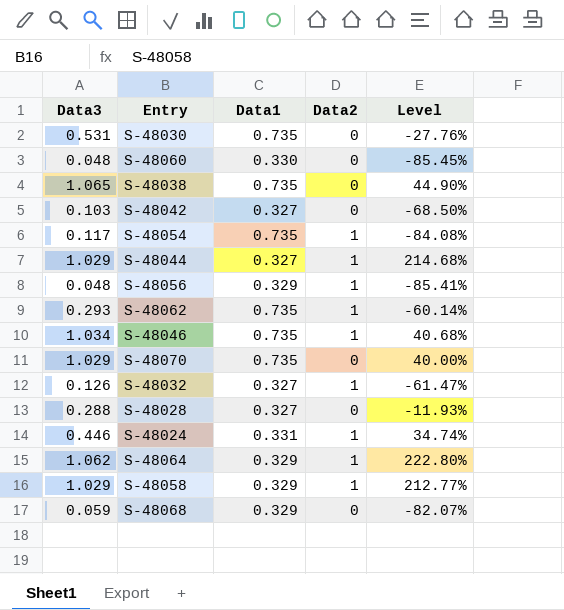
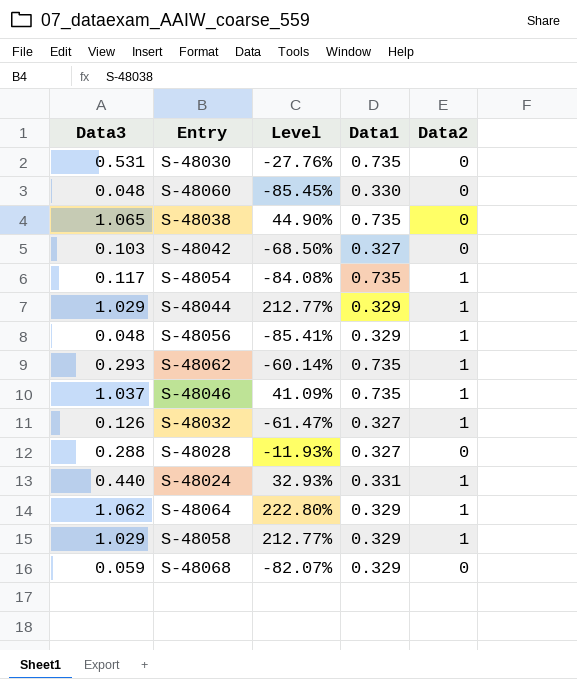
column Level | position: 5 -> 3
row S-48070: 1.029 | 0.735 | 0 | 40.00% -> none
S-48044 | Level: 214.68% -> 212.77%
S-48044 | Data1: 0.327 -> 0.329
S-48046 | Data3: 1.034 -> 1.037
S-48046 | Level: 40.68% -> 41.09%
S-48024 | Data3: 0.446 -> 0.440
S-48024 | Level: 34.74% -> 32.93%

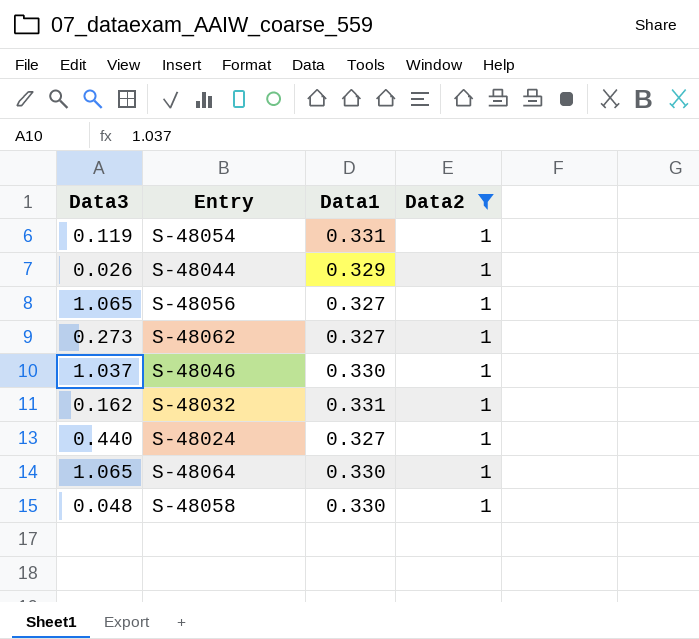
filter: none -> Data2 = 1
column Level | formula: ([Data3] - [Data1]) / [Data1] -> none
S-48054 | Data3: 0.117 -> 0.119
S-48054 | Data1: 0.735 -> 0.331
S-48044 | Data3: 1.029 -> 0.026
S-48056 | Data3: 0.048 -> 1.065
S-48056 | Data1: 0.329 -> 0.327
S-48062 | Data3: 0.293 -> 0.273
S-48062 | Data1: 0.735 -> 0.327
S-48046 | Data1: 0.735 -> 0.330
S-48032 | Data3: 0.126 -> 0.162
S-48032 | Data1: 0.327 -> 0.331
S-48024 | Data1: 0.331 -> 0.327
S-48064 | Data3: 1.062 -> 1.065
S-48064 | Data1: 0.329 -> 0.330
S-48058 | Data3: 1.029 -> 0.048
S-48058 | Data1: 0.329 -> 0.330

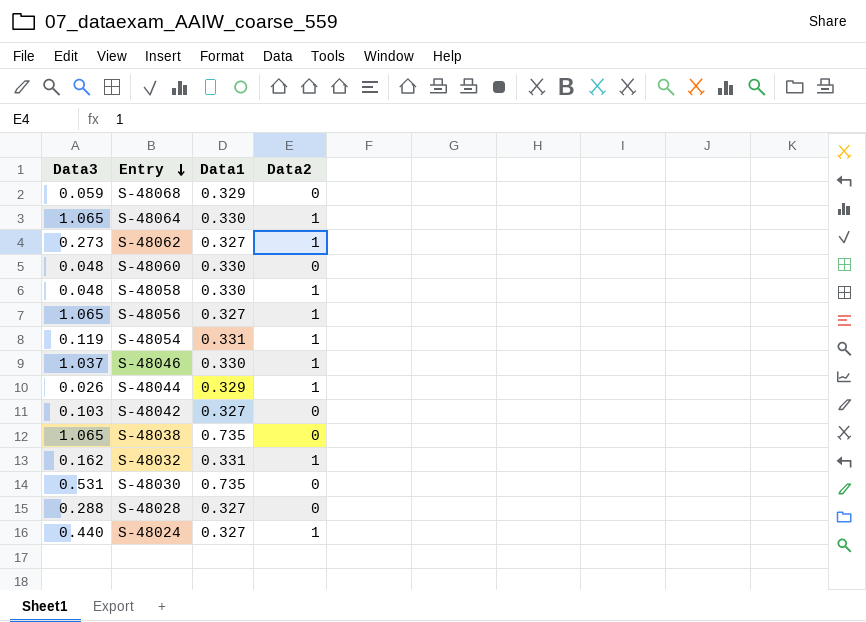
filter: Data2 = 1 -> none
row order: none -> Entry descending

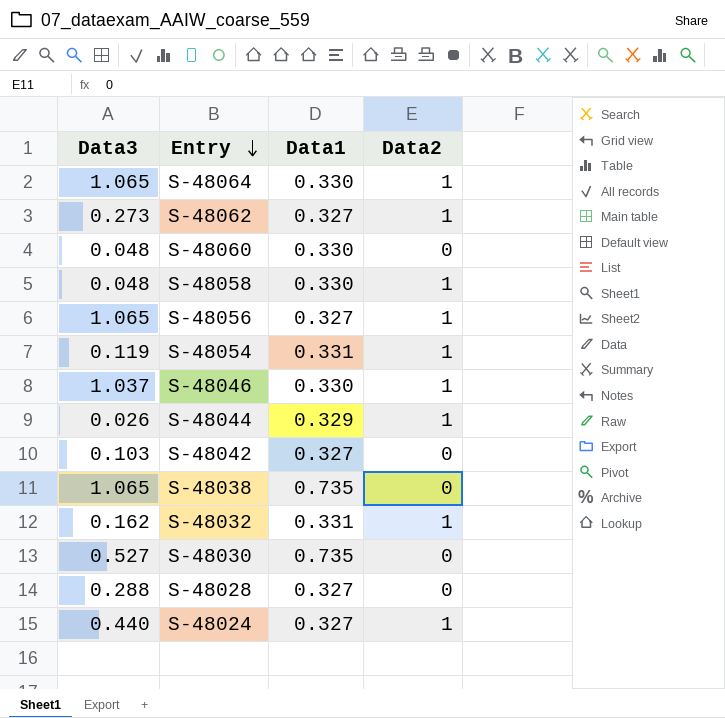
row S-48068: 0.059 | 0.329 | 0 -> none
S-48030 | Data3: 0.531 -> 0.527

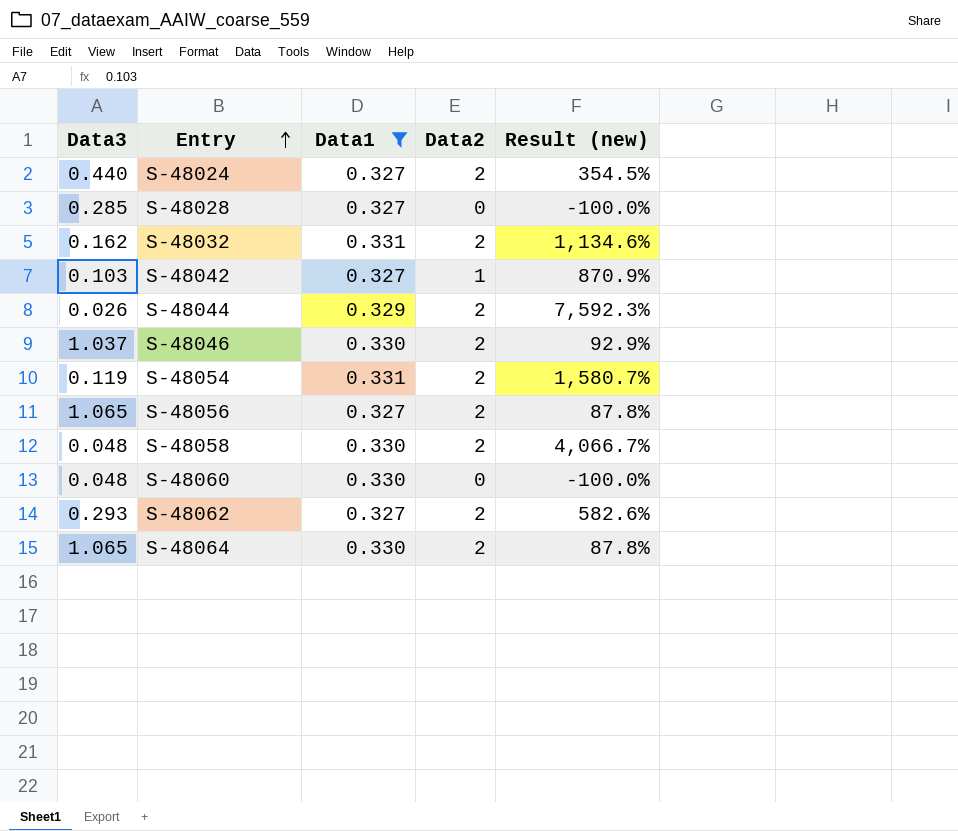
filter: none -> Data1 != 0.735
row order: Entry descending -> Entry ascending
column Result (new) | formula: none -> ([Data2] - [Data3]) / [Data3]
S-48024 | Data2: 1 -> 2
S-48028 | Data3: 0.288 -> 0.285
S-48032 | Data2: 1 -> 2
S-48042 | Data2: 0 -> 1
S-48044 | Data2: 1 -> 2
S-48046 | Data2: 1 -> 2
S-48054 | Data2: 1 -> 2
S-48056 | Data2: 1 -> 2
S-48058 | Data2: 1 -> 2
S-48062 | Data3: 0.273 -> 0.293
S-48062 | Data2: 1 -> 2
S-48064 | Data2: 1 -> 2

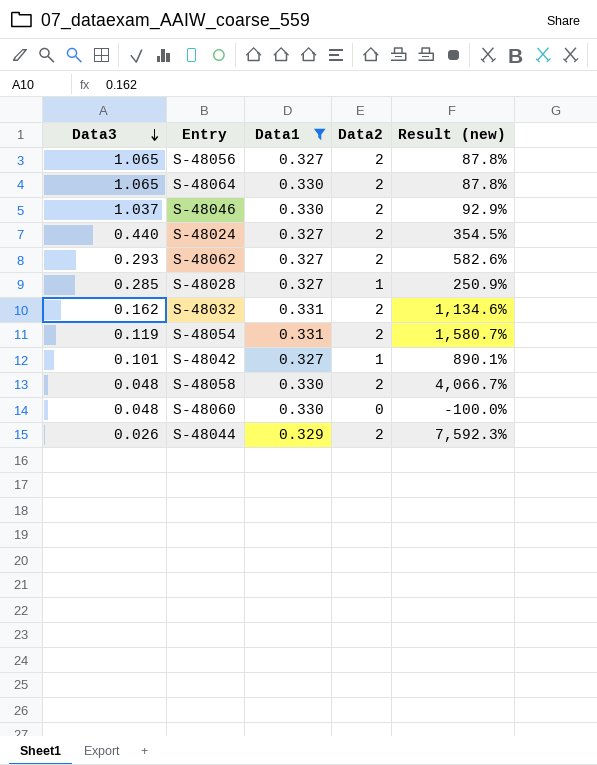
row order: Entry ascending -> Data3 descending
S-48028 | Data2: 0 -> 1
S-48028 | Result (new): -100.0% -> 250.9%
S-48042 | Data3: 0.103 -> 0.101
S-48042 | Result (new): 870.9% -> 890.1%

